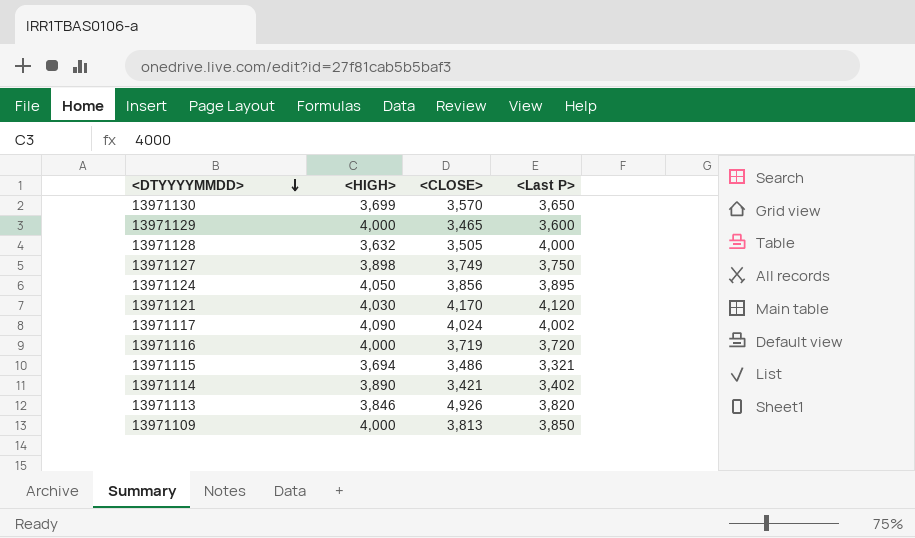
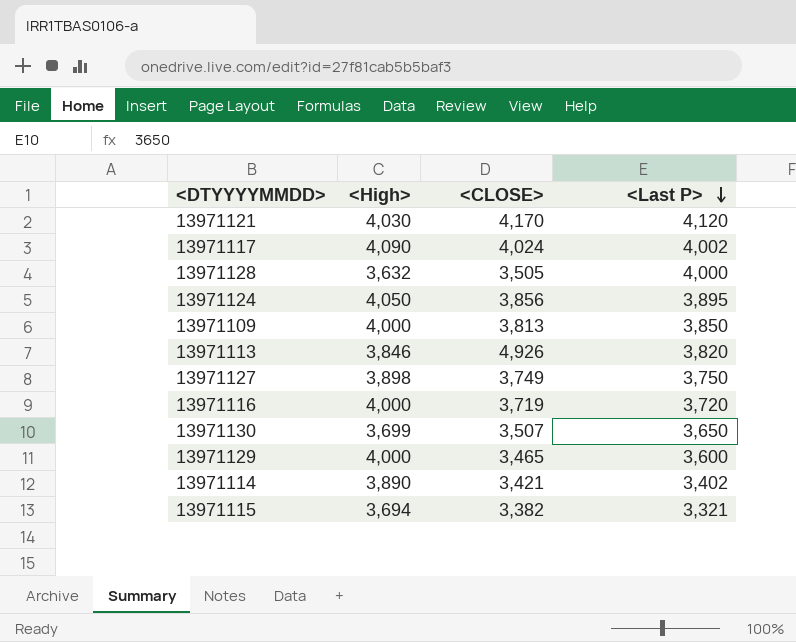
row order: <DTYYYYMMDD> descending -> <Last P> descending
column name: <HIGH> -> <High>
13971130 | <CLOSE>: 3,570 -> 3,507
13971115 | <CLOSE>: 3,486 -> 3,382

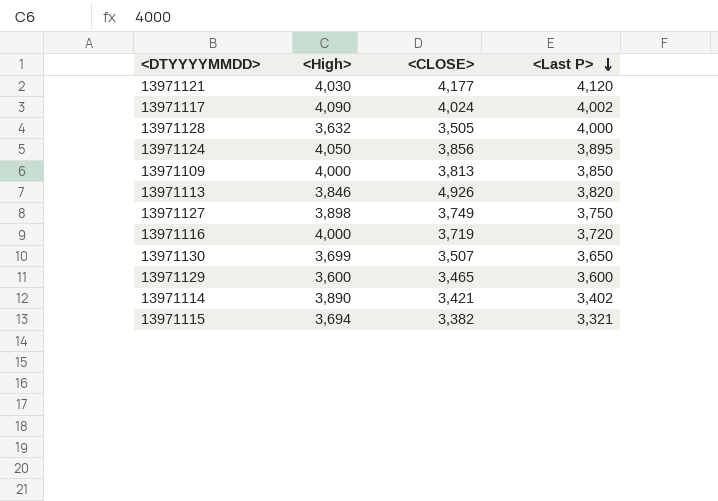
13971121 | <CLOSE>: 4,170 -> 4,177
13971129 | <High>: 4,000 -> 3,600

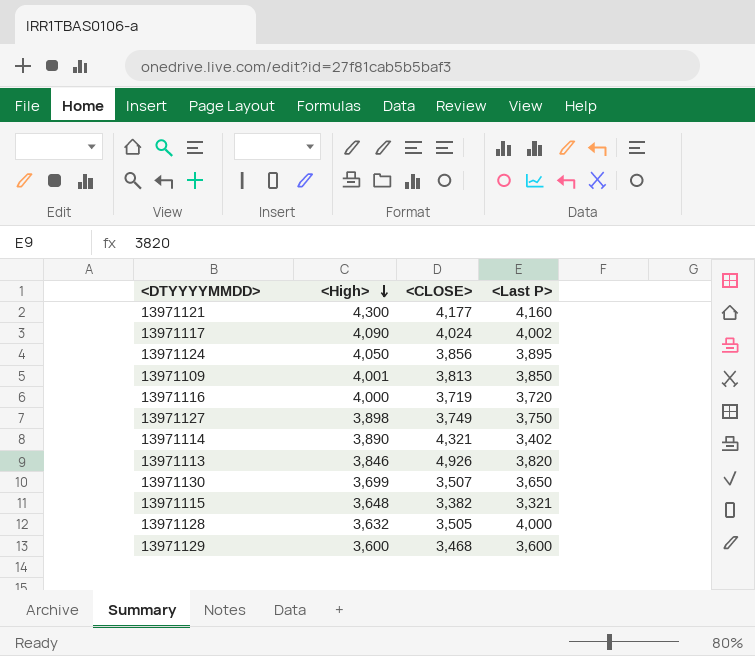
row order: <Last P> descending -> <High> descending
13971121 | <High>: 4,030 -> 4,300
13971121 | <Last P>: 4,120 -> 4,160
13971109 | <High>: 4,000 -> 4,001
13971114 | <CLOSE>: 3,421 -> 4,321
13971115 | <High>: 3,694 -> 3,648
13971129 | <CLOSE>: 3,465 -> 3,468

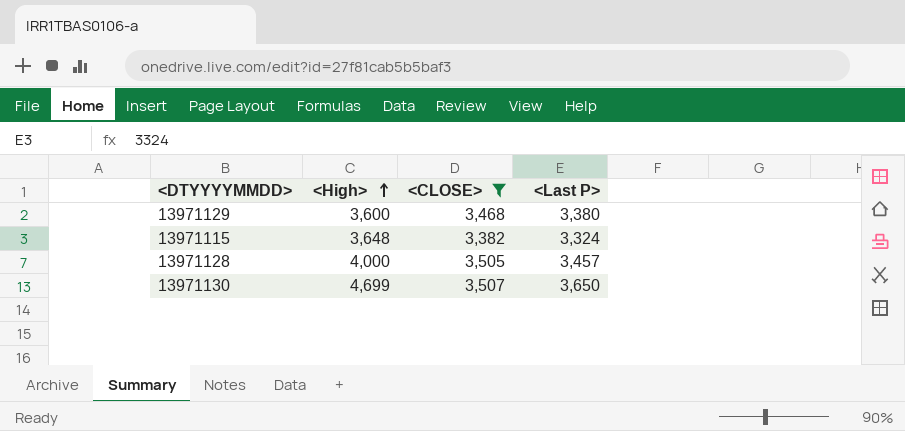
filter: none -> <CLOSE> <= 3,507
row order: <High> descending -> <High> ascending
13971129 | <Last P>: 3,600 -> 3,380
13971115 | <Last P>: 3,321 -> 3,324
13971128 | <High>: 3,632 -> 4,000
13971128 | <Last P>: 4,000 -> 3,457
13971130 | <High>: 3,699 -> 4,699

